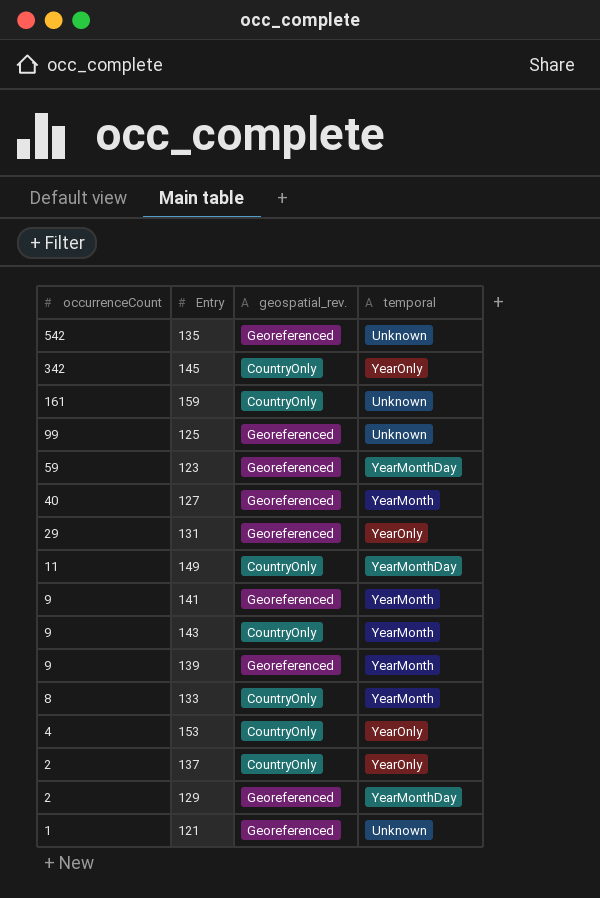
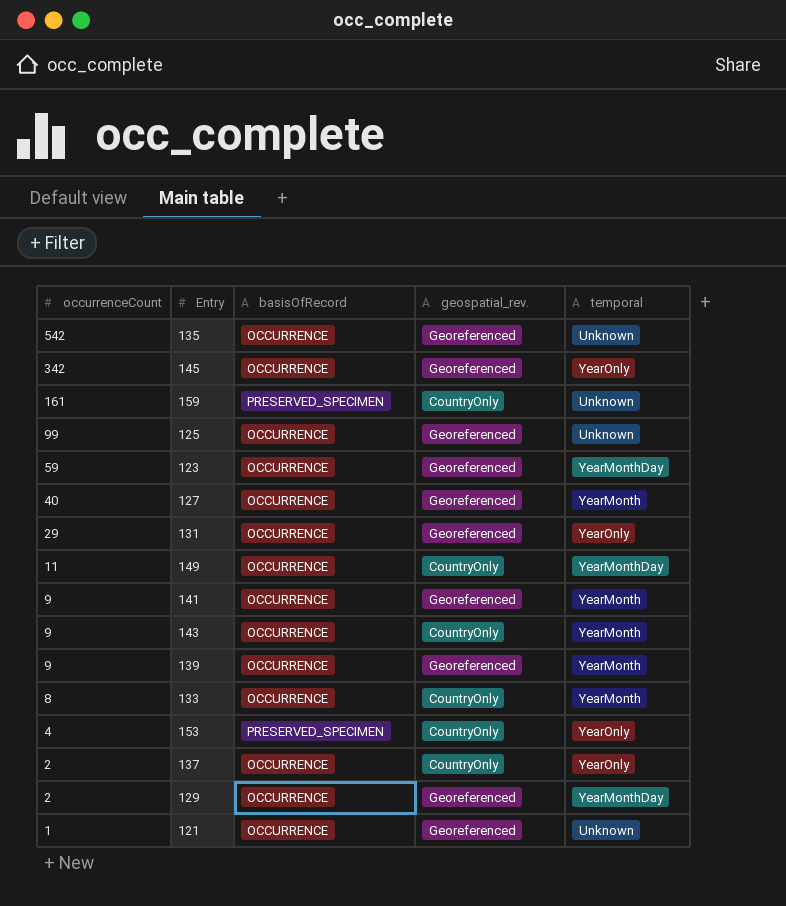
column basisOfRecord | position: none -> 3
145 | geospatial_rev.: CountryOnly -> Georeferenced

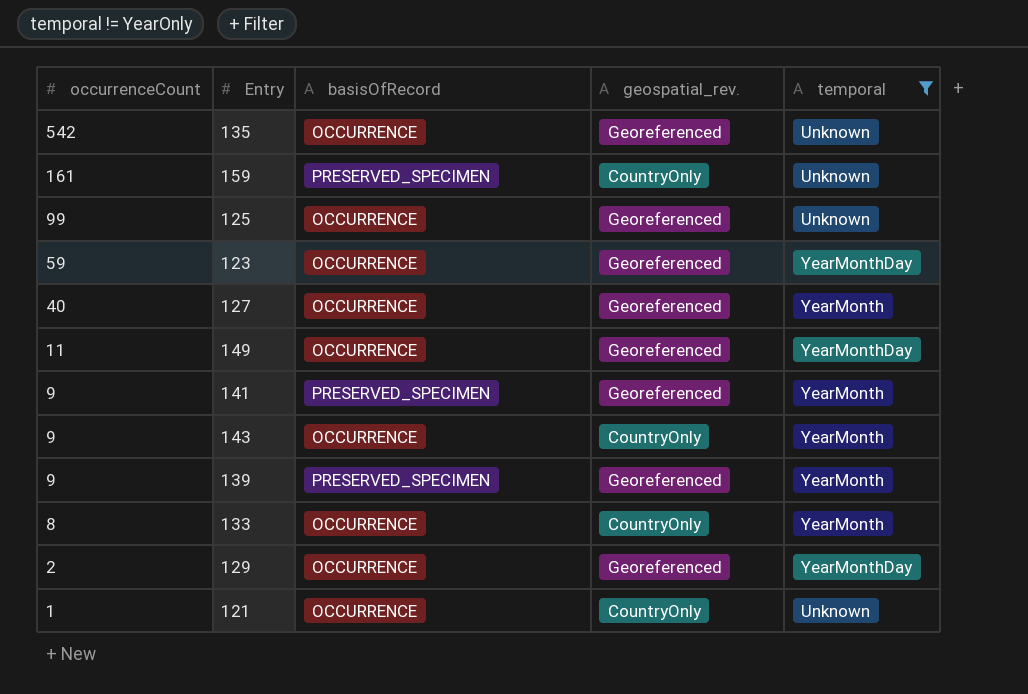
filter: none -> temporal != YearOnly
149 | geospatial_rev.: CountryOnly -> Georeferenced
141 | basisOfRecord: OCCURRENCE -> PRESERVED_SPECIMEN
139 | basisOfRecord: OCCURRENCE -> PRESERVED_SPECIMEN
121 | geospatial_rev.: Georeferenced -> CountryOnly

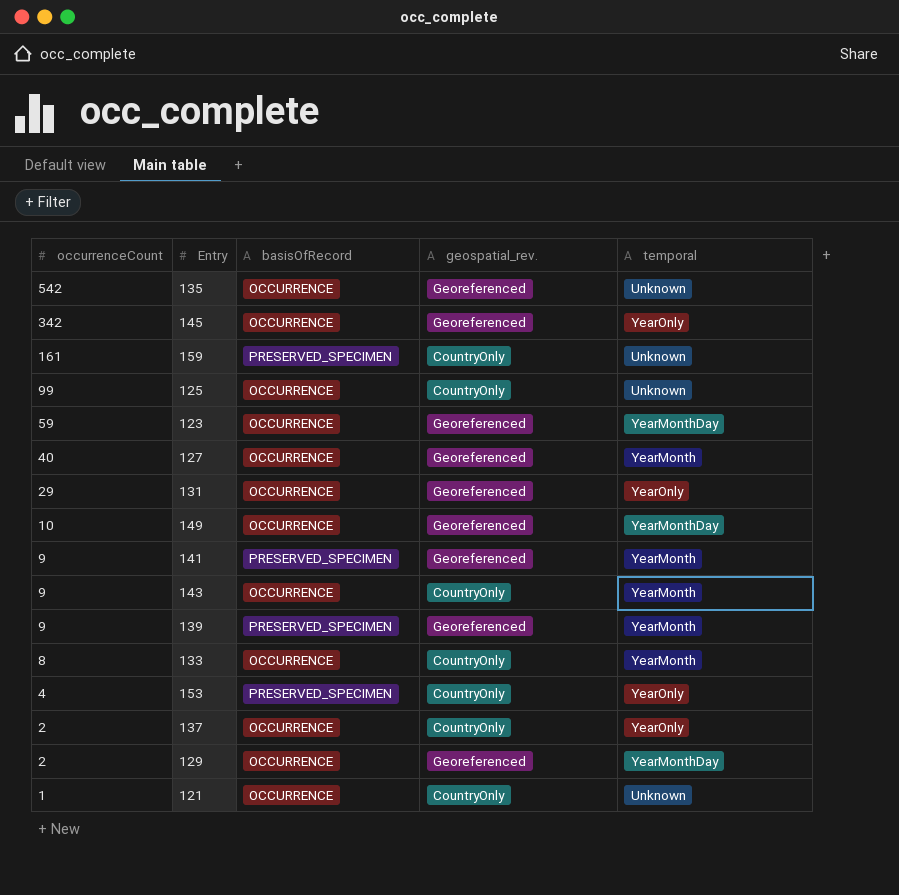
filter: temporal != YearOnly -> none
125 | geospatial_rev.: Georeferenced -> CountryOnly
149 | occurrenceCount: 11 -> 10

